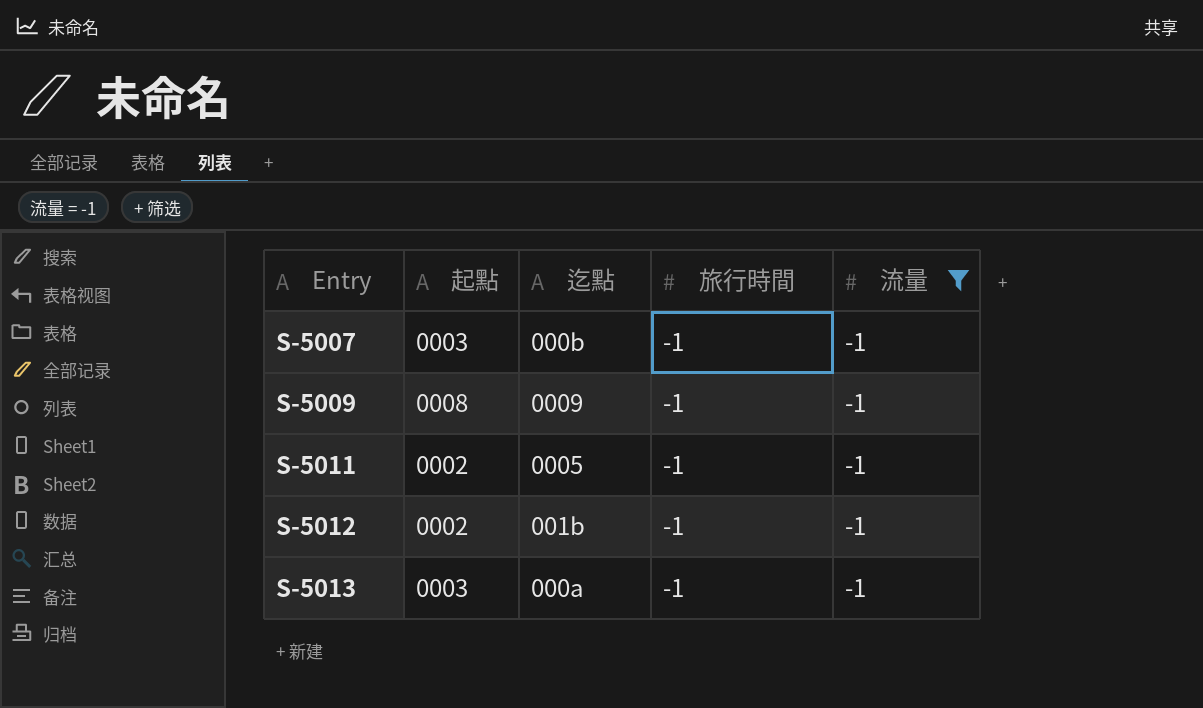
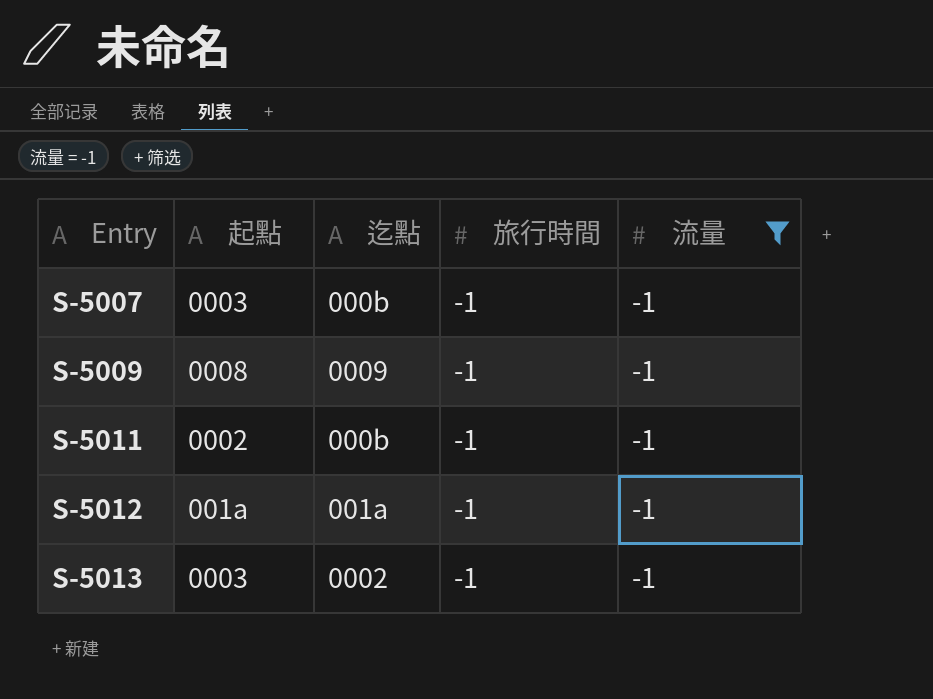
S-5011 | 迄點: 0005 -> 000b
S-5012 | 起點: 0002 -> 001a
S-5012 | 迄點: 001b -> 001a
S-5013 | 迄點: 000a -> 0002

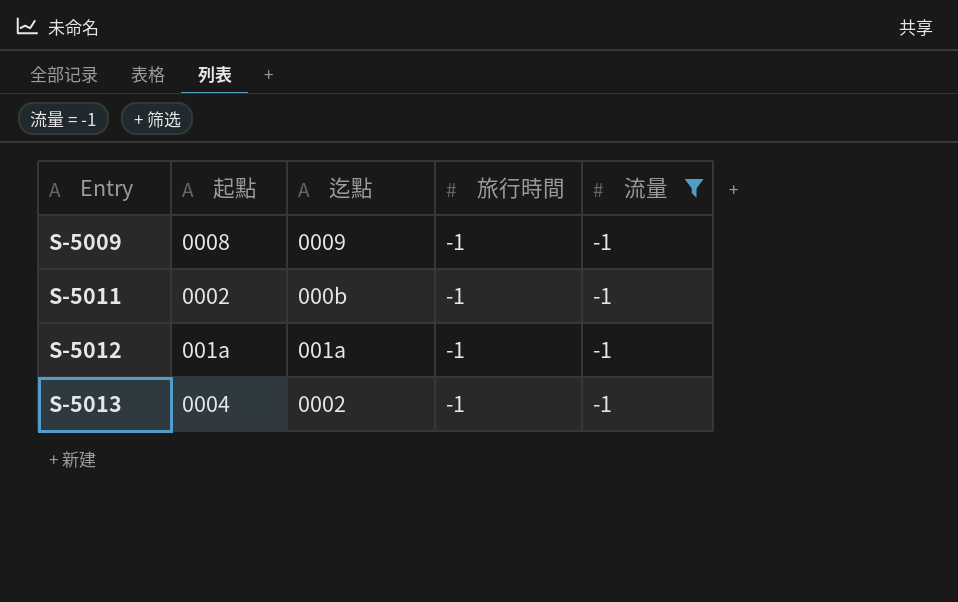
row S-5007: 0003 | 000b | -1 | -1 -> none
S-5013 | 起點: 0003 -> 0004

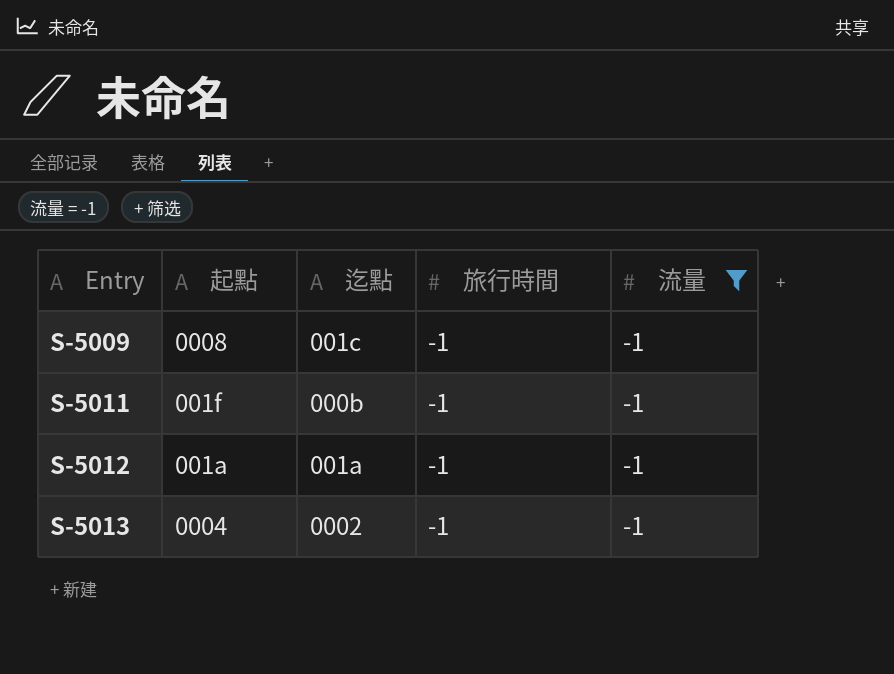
S-5009 | 迄點: 0009 -> 001c
S-5011 | 起點: 0002 -> 001f

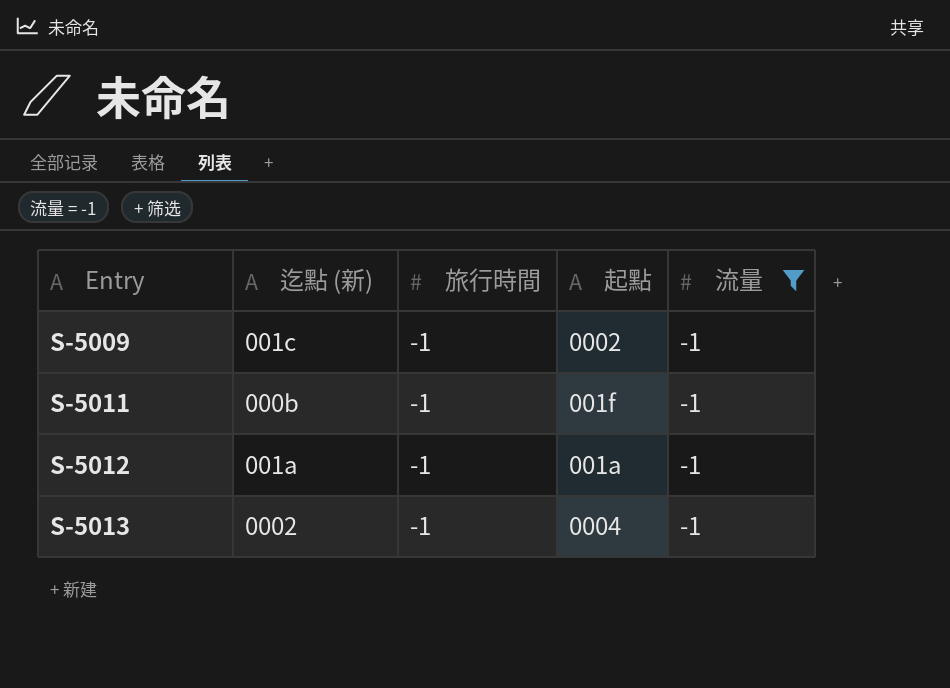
column name: 迄點 -> 迄點 (新)
column 起點 | position: 2 -> 4
S-5009 | 起點: 0008 -> 0002

